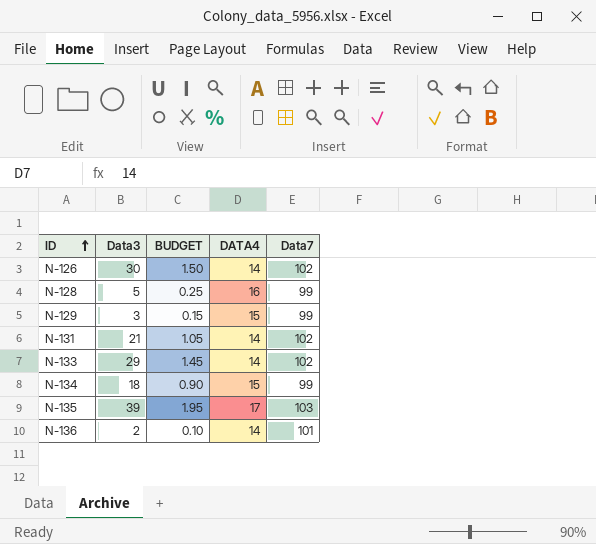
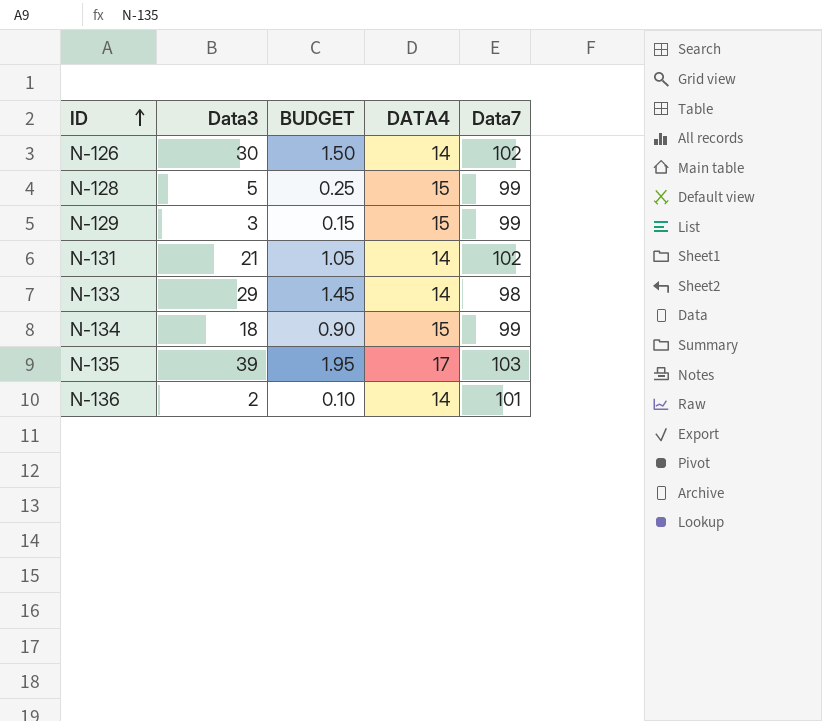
N-128 | DATA4: 16 -> 15
N-133 | Data7: 102 -> 98

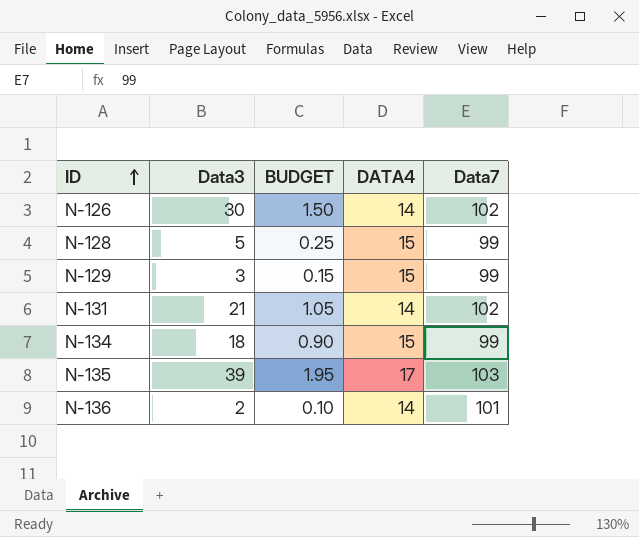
row N-133: 29 | 1.45 | 14 | 98 -> none

